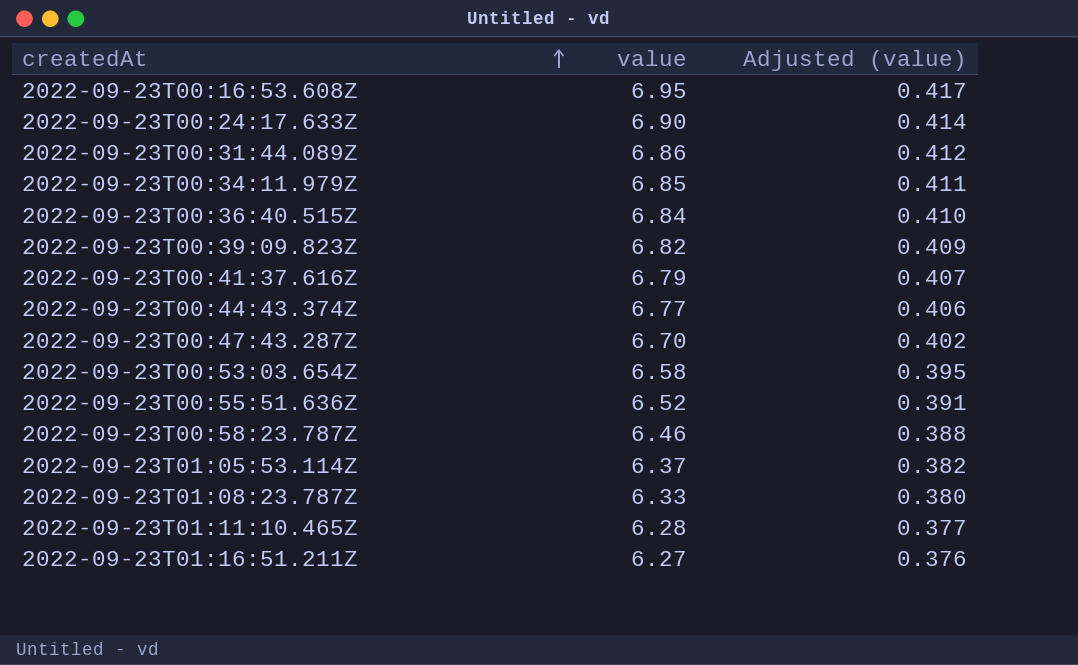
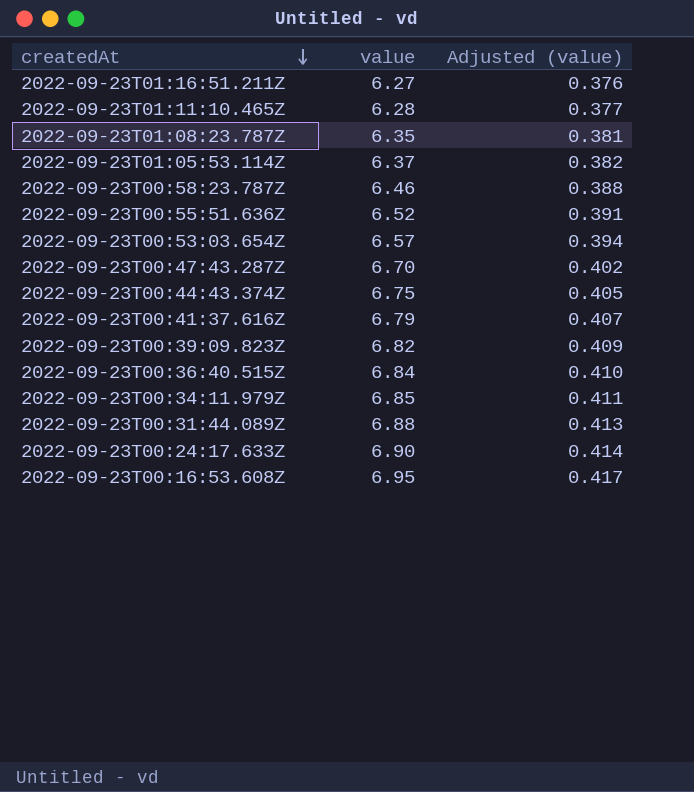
row order: createdAt ascending -> createdAt descending
2022-09-23T01:08:23.787Z | value: 6.33 -> 6.35
2022-09-23T01:08:23.787Z | Adjusted (value): 0.380 -> 0.381
2022-09-23T00:53:03.654Z | value: 6.58 -> 6.57
2022-09-23T00:53:03.654Z | Adjusted (value): 0.395 -> 0.394
2022-09-23T00:44:43.374Z | value: 6.77 -> 6.75
2022-09-23T00:44:43.374Z | Adjusted (value): 0.406 -> 0.405
2022-09-23T00:31:44.089Z | value: 6.86 -> 6.88
2022-09-23T00:31:44.089Z | Adjusted (value): 0.412 -> 0.413

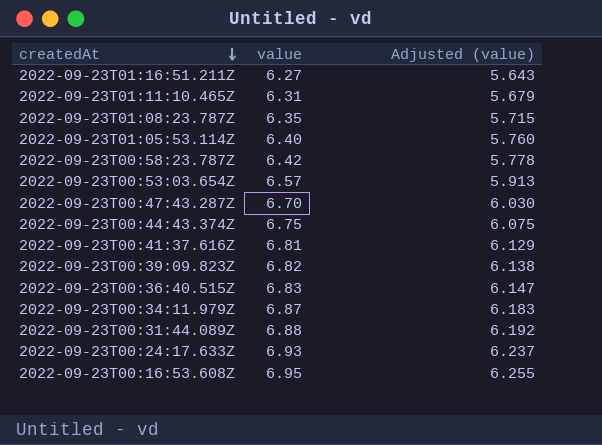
column Adjusted (value) | formula: [value] * 0.06 -> [value] * 0.9
row 2022-09-23T00:55:51.636Z: 6.52 | 0.391 -> none
2022-09-23T01:11:10.465Z | value: 6.28 -> 6.31
2022-09-23T01:05:53.114Z | value: 6.37 -> 6.40
2022-09-23T00:58:23.787Z | value: 6.46 -> 6.42
2022-09-23T00:41:37.616Z | value: 6.79 -> 6.81
2022-09-23T00:36:40.515Z | value: 6.84 -> 6.83
2022-09-23T00:34:11.979Z | value: 6.85 -> 6.87
2022-09-23T00:24:17.633Z | value: 6.90 -> 6.93

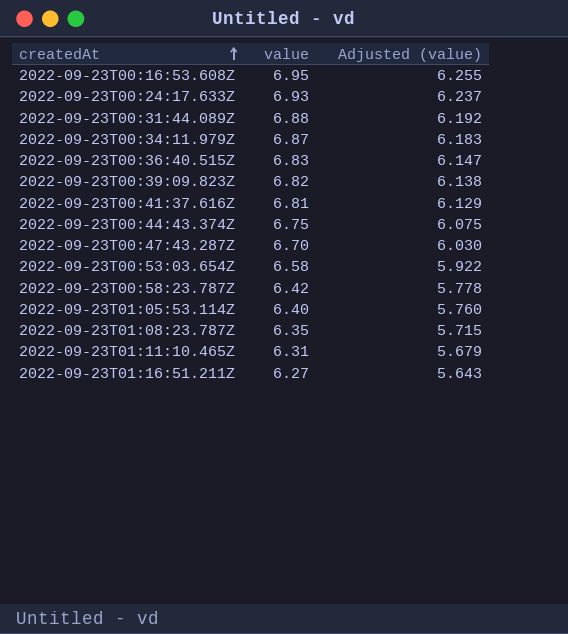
row order: createdAt descending -> createdAt ascending
2022-09-23T00:53:03.654Z | value: 6.57 -> 6.58
2022-09-23T00:53:03.654Z | Adjusted (value): 5.913 -> 5.922

